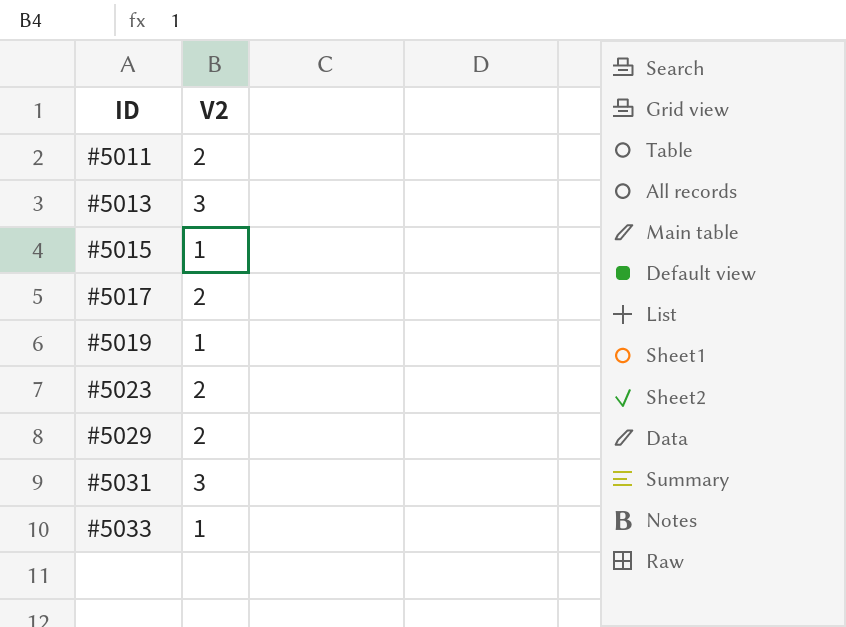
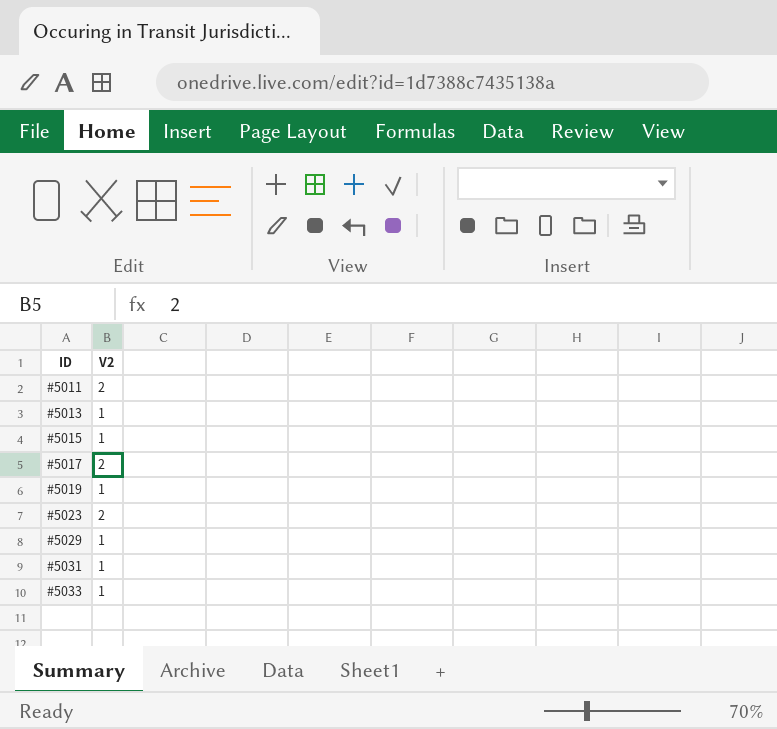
#5013 | V2: 3 -> 1
#5029 | V2: 2 -> 1
#5031 | V2: 3 -> 1

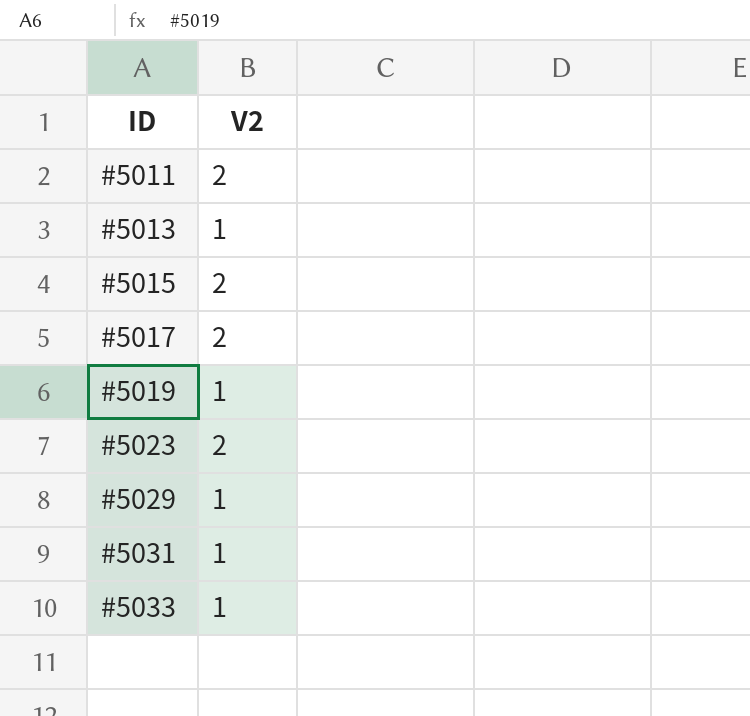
#5015 | V2: 1 -> 2

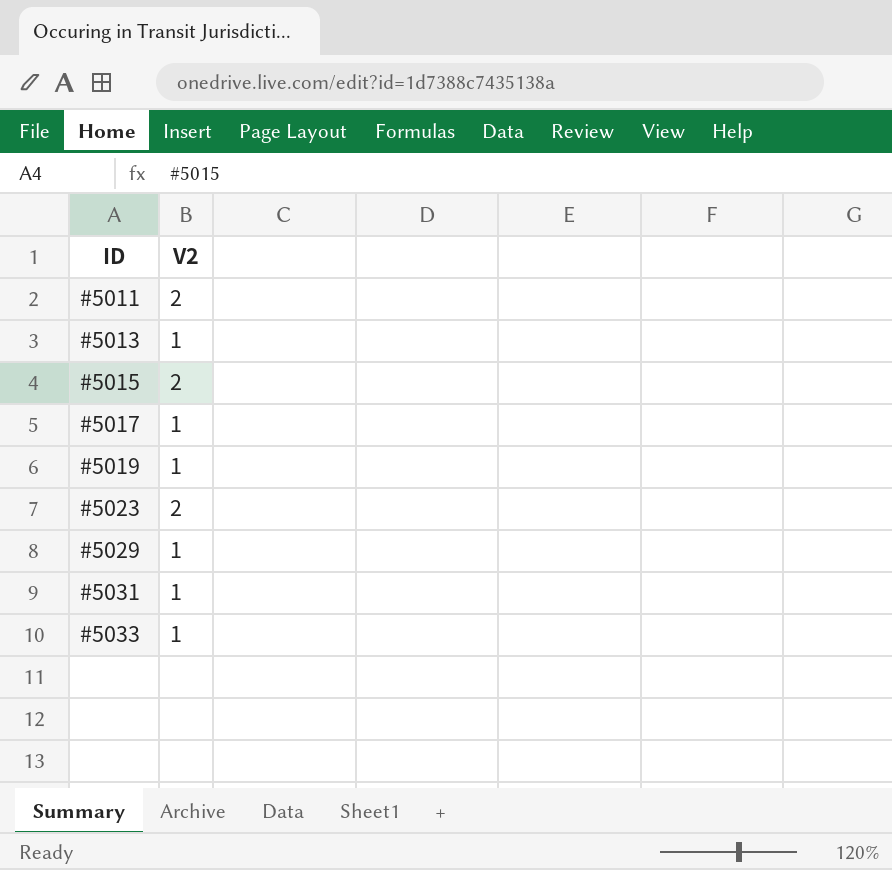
#5017 | V2: 2 -> 1

